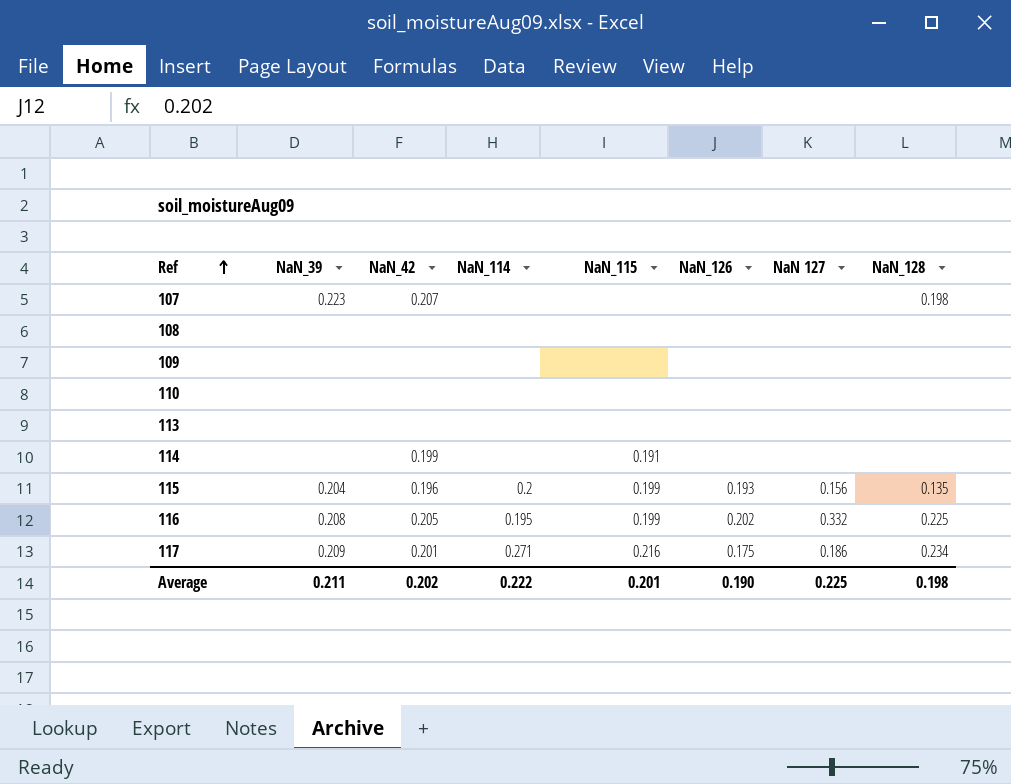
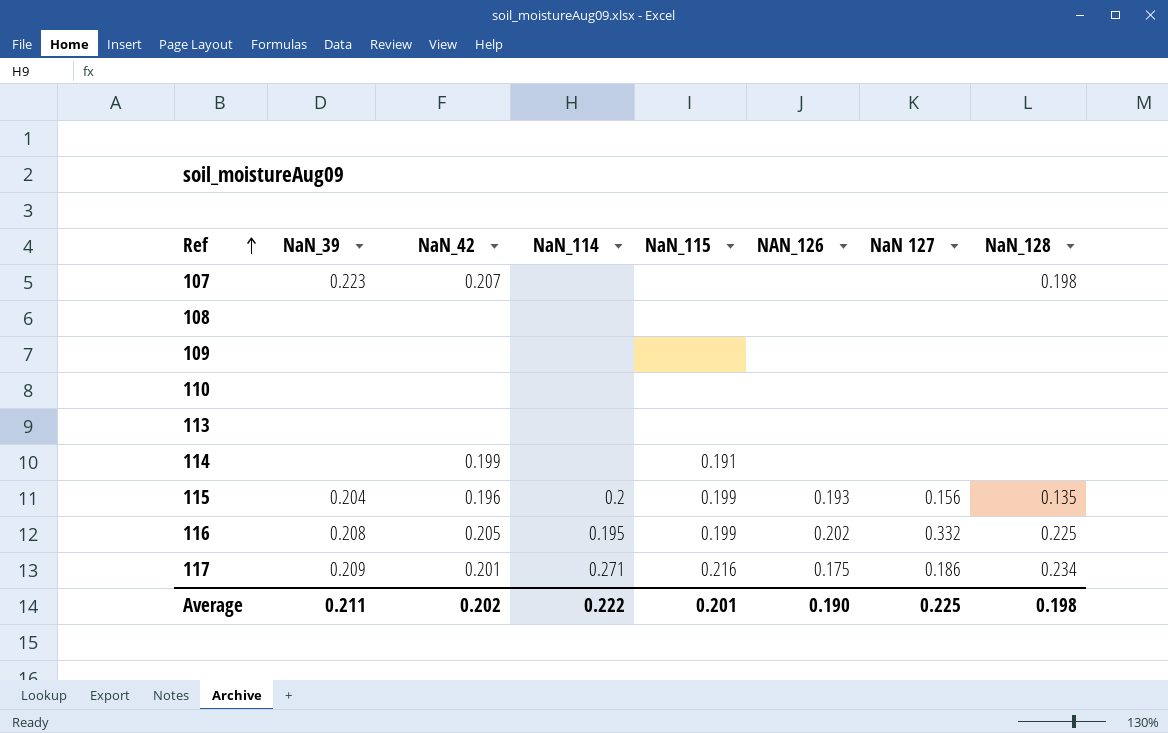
column name: NaN_126 -> NAN_126

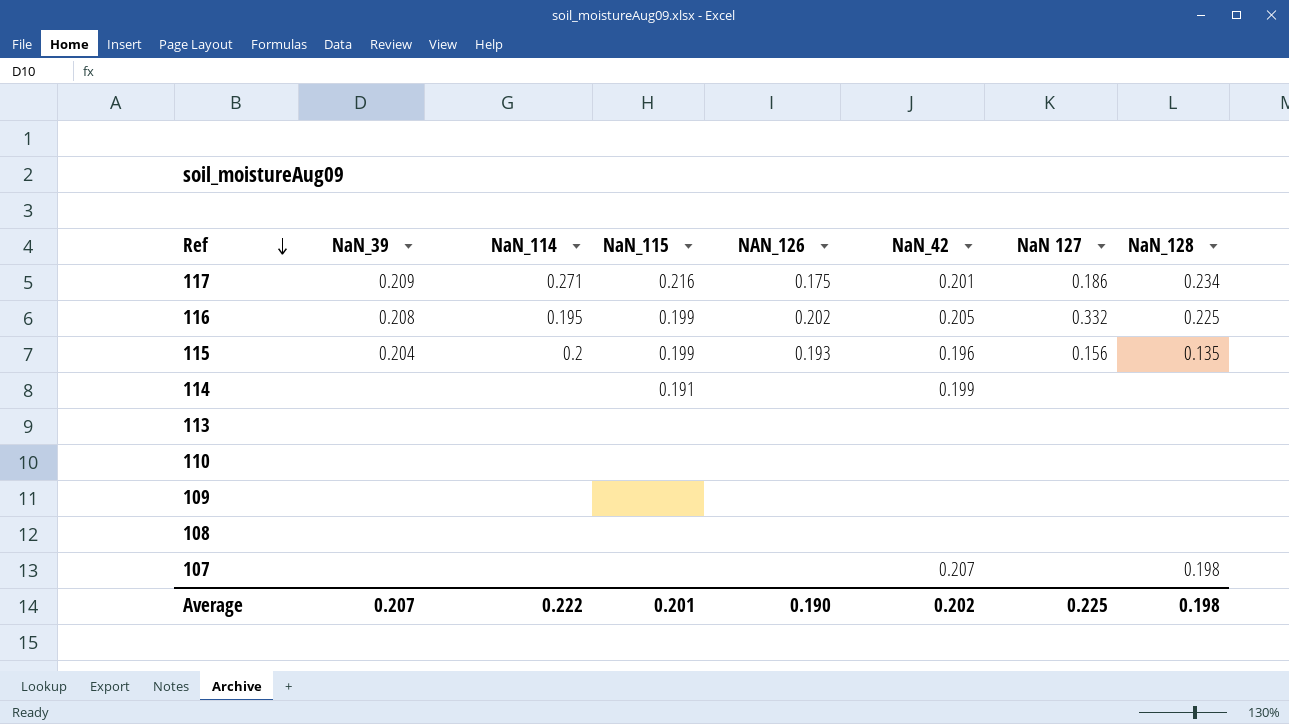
row order: Ref ascending -> Ref descending
column NaN_42 | position: 3 -> 6
107 | NaN_39: 0.223 -> none
Average | NaN_39: 0.211 -> 0.207

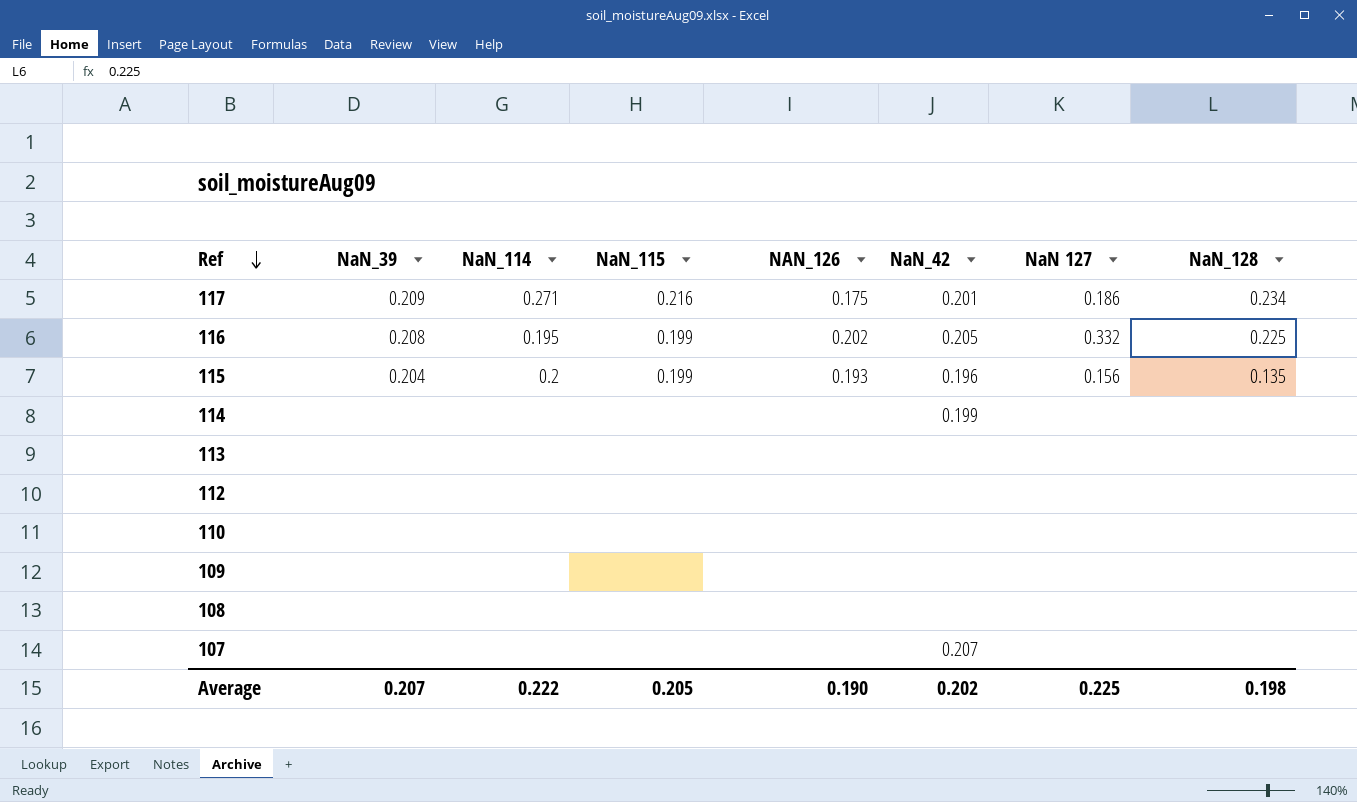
114 | NaN_115: 0.191 -> none
row 112: none -> none | none | none | none | none | none | none
107 | NaN_128: 0.198 -> none
Average | NaN_115: 0.201 -> 0.205

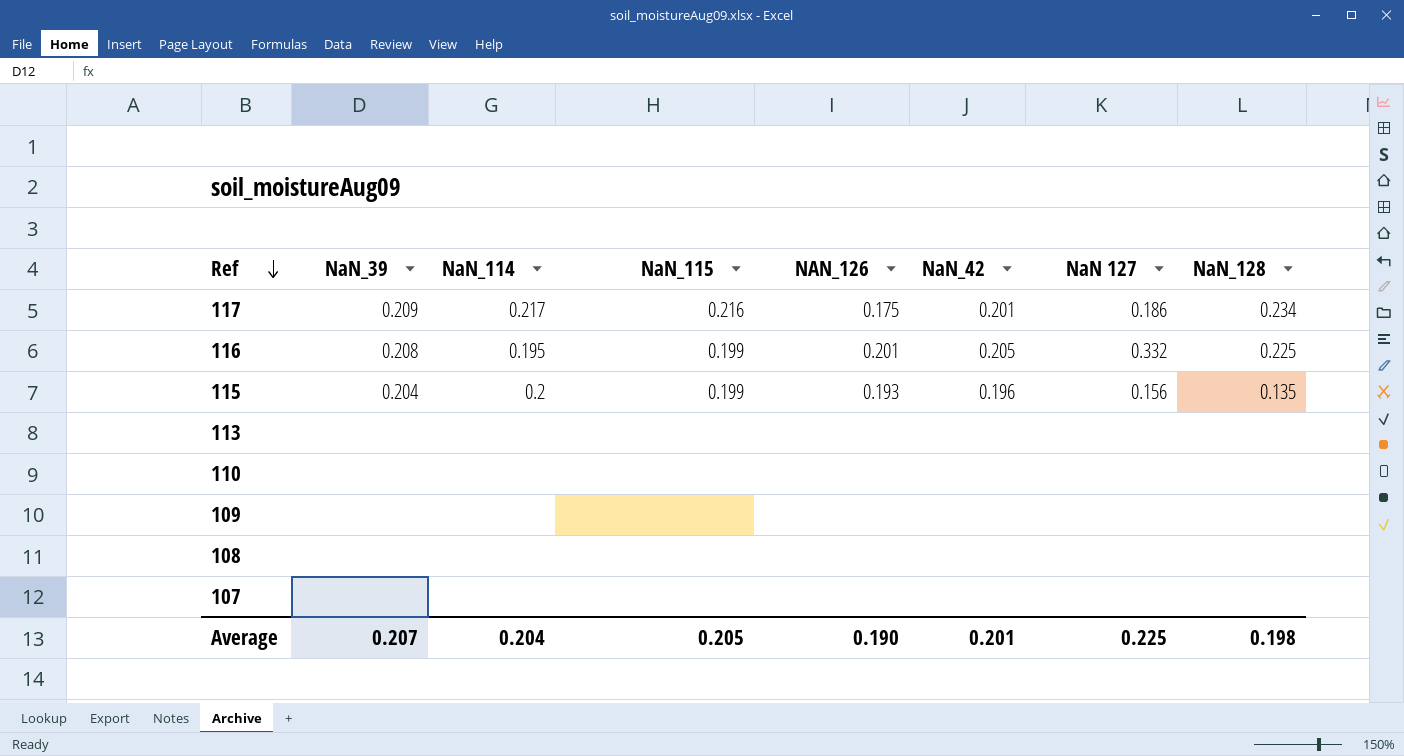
row 114: none | none | none | none | 0.199 | none | none -> none
row 112: none | none | none | none | none | none | none -> none
117 | NaN_114: 0.271 -> 0.217
116 | NAN_126: 0.202 -> 0.201
107 | NaN_42: 0.207 -> none
Average | NaN_114: 0.222 -> 0.204
Average | NaN_42: 0.202 -> 0.201

